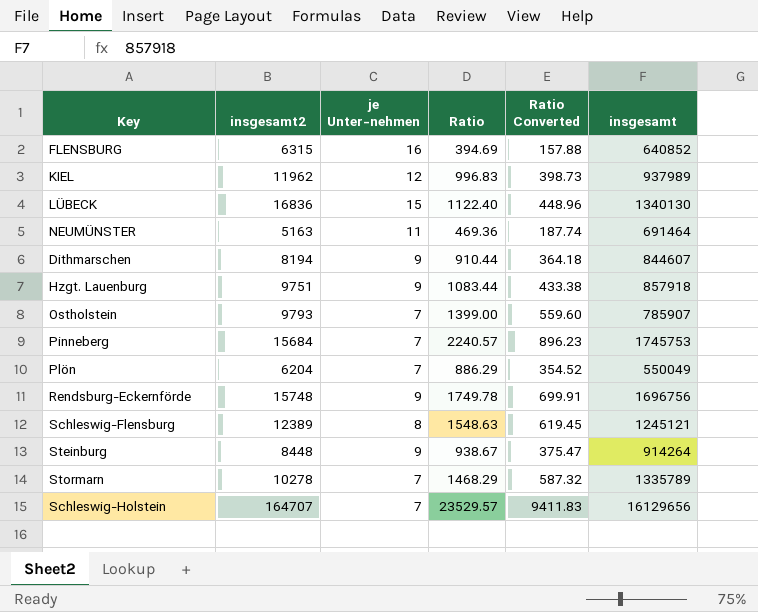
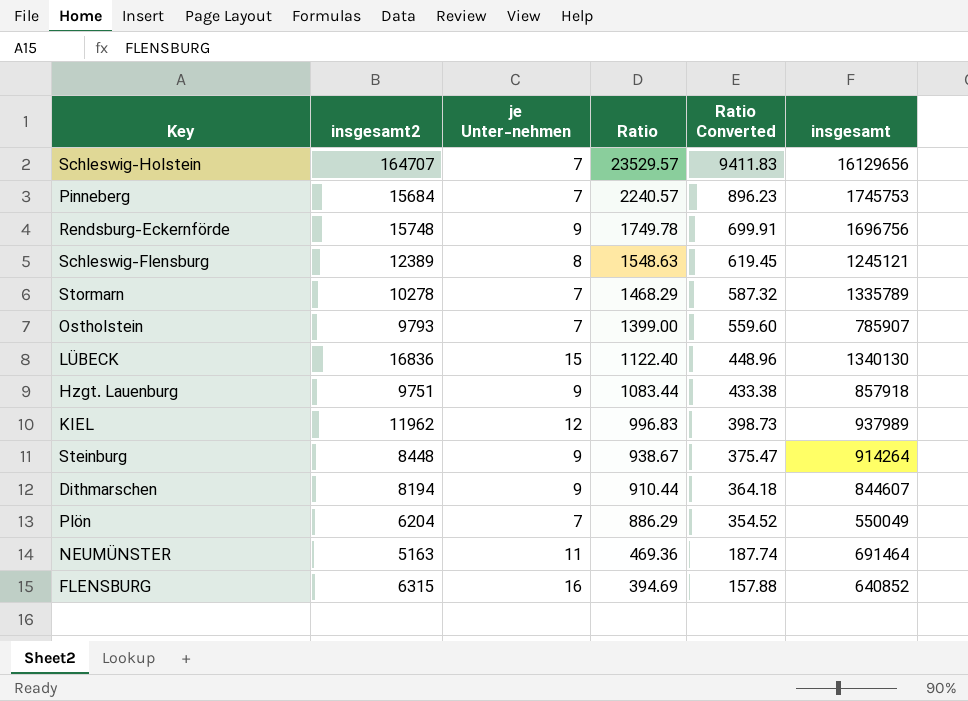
row order: none -> Ratio descending

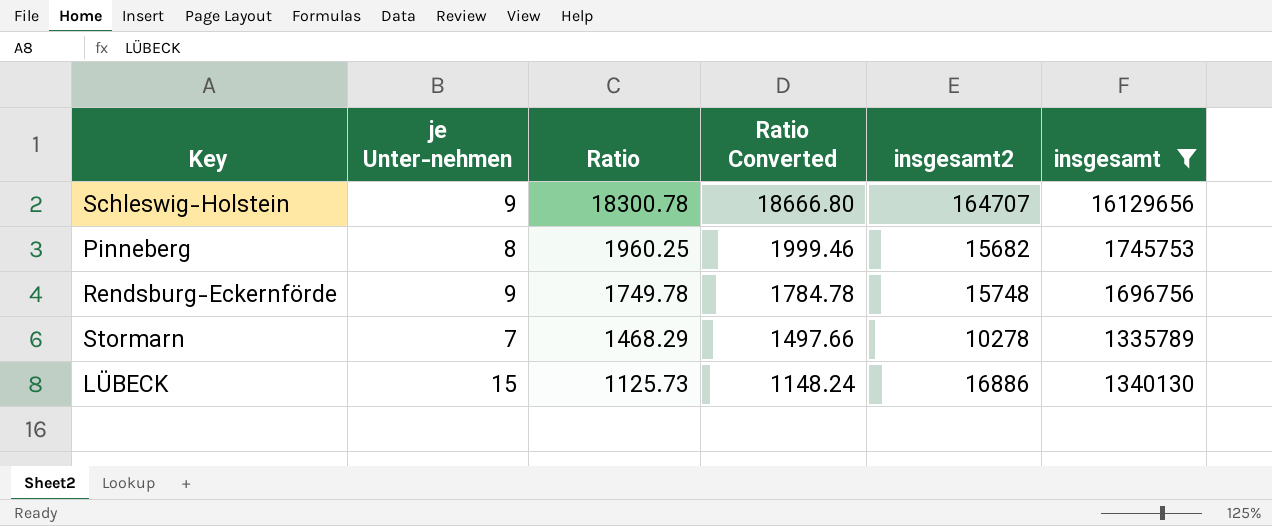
filter: none -> insgesamt >= 1335789
column Ratio Converted | formula: [Ratio] * 0.4 -> [Ratio] * 1.02
column insgesamt2 | position: 2 -> 5
Schleswig-Holstein | je Unter-nehmen: 7 -> 9
Schleswig-Holstein | Ratio: 23529.57 -> 18300.78
Pinneberg | je Unter-nehmen: 7 -> 8
Pinneberg | Ratio: 2240.57 -> 1960.25
Pinneberg | insgesamt2: 15684 -> 15682
LÜBECK | Ratio: 1122.40 -> 1125.73
LÜBECK | insgesamt2: 16836 -> 16886

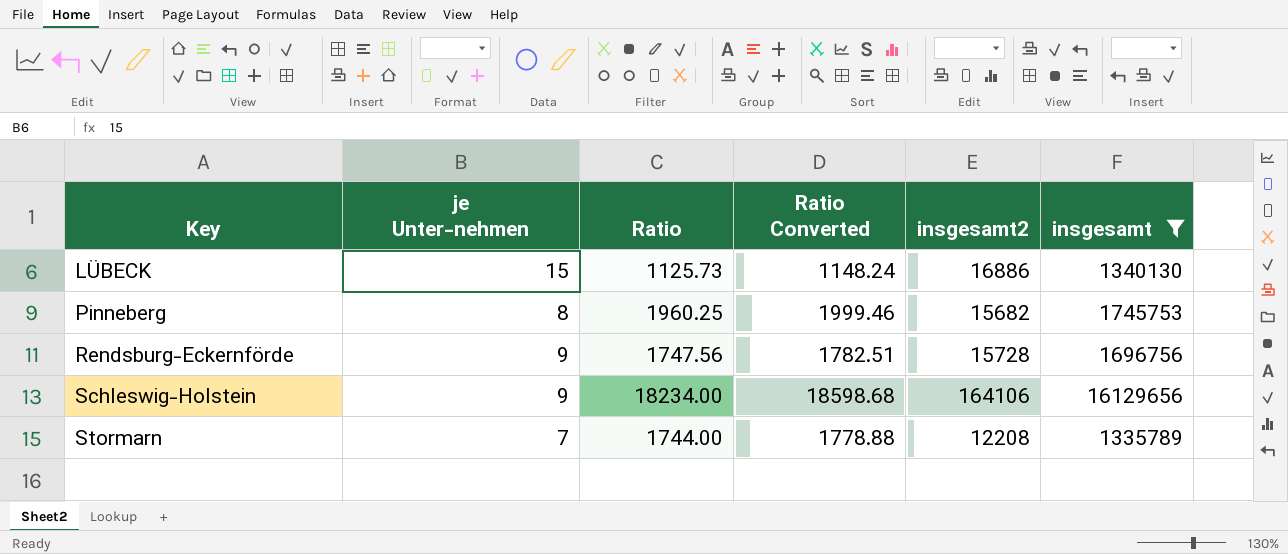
row order: Ratio descending -> Key ascending
Rendsburg-Eckernförde | Ratio: 1749.78 -> 1747.56
Rendsburg-Eckernförde | Ratio Converted: 1784.78 -> 1782.51
Rendsburg-Eckernförde | insgesamt2: 15748 -> 15728
Schleswig-Holstein | Ratio: 18300.78 -> 18234.00
Schleswig-Holstein | Ratio Converted: 18666.80 -> 18598.68
Schleswig-Holstein | insgesamt2: 164707 -> 164106
Stormarn | Ratio: 1468.29 -> 1744.00
Stormarn | Ratio Converted: 1497.66 -> 1778.88
Stormarn | insgesamt2: 10278 -> 12208

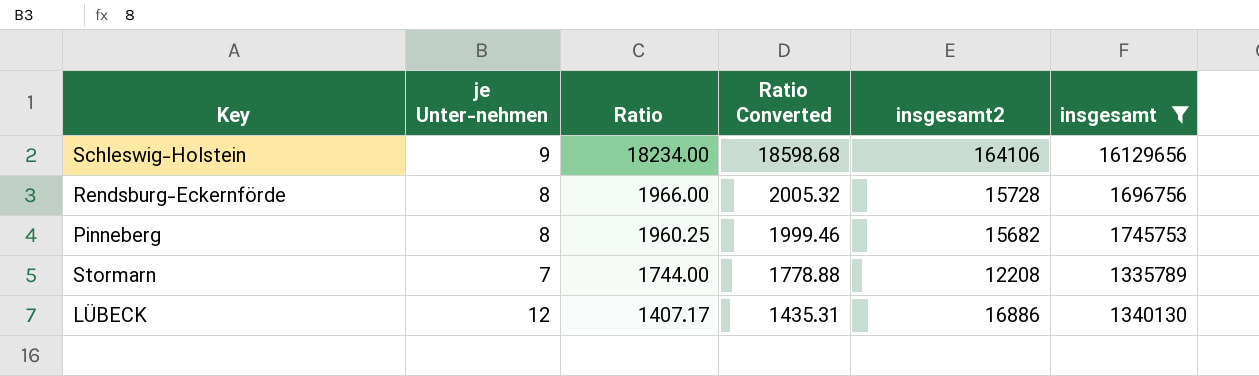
row order: Key ascending -> Ratio descending
Rendsburg-Eckernförde | je Unter-nehmen: 9 -> 8
Rendsburg-Eckernförde | Ratio: 1747.56 -> 1966.00
Rendsburg-Eckernförde | Ratio Converted: 1782.51 -> 2005.32
LÜBECK | je Unter-nehmen: 15 -> 12
LÜBECK | Ratio: 1125.73 -> 1407.17
LÜBECK | Ratio Converted: 1148.24 -> 1435.31

